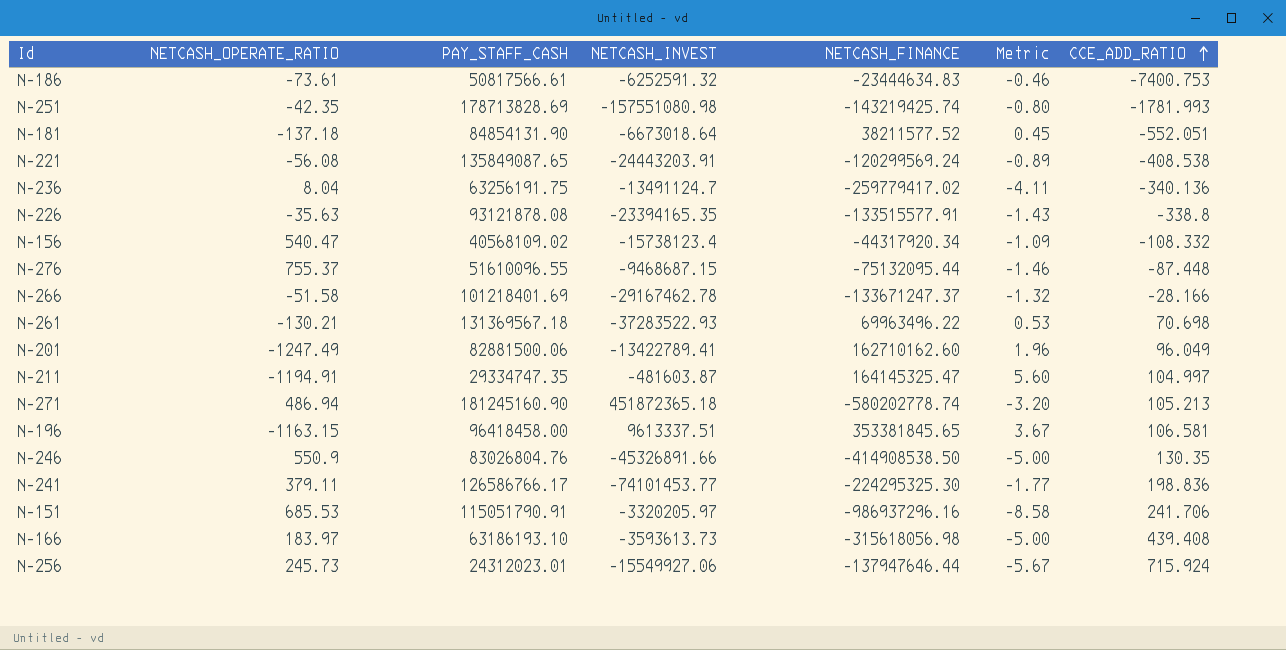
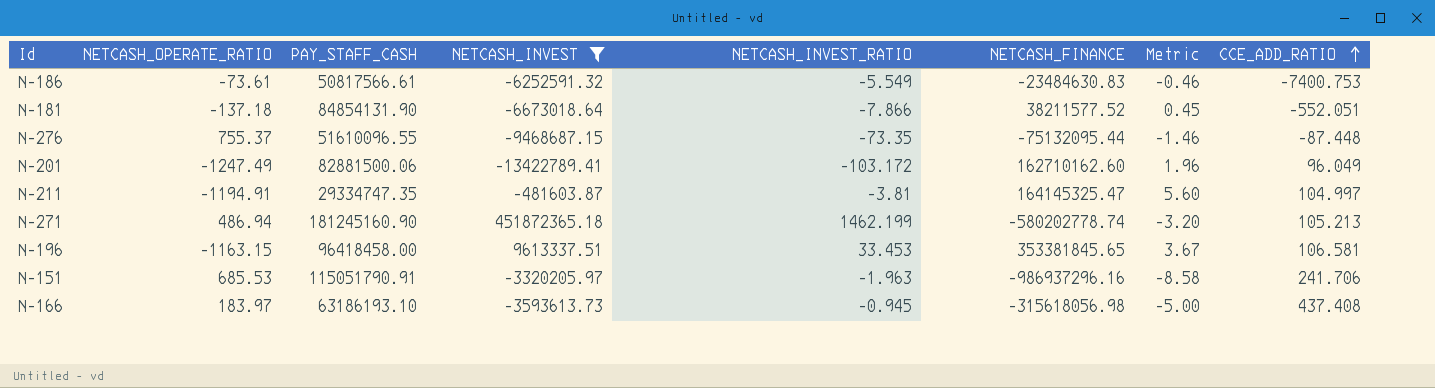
filter: none -> NETCASH_INVEST >= -13422789.41
column NETCASH_INVEST_RATIO | position: none -> 5
N-186 | NETCASH_FINANCE: -23444634.83 -> -23484630.83
N-166 | CCE_ADD_RATIO: 439.408 -> 437.408

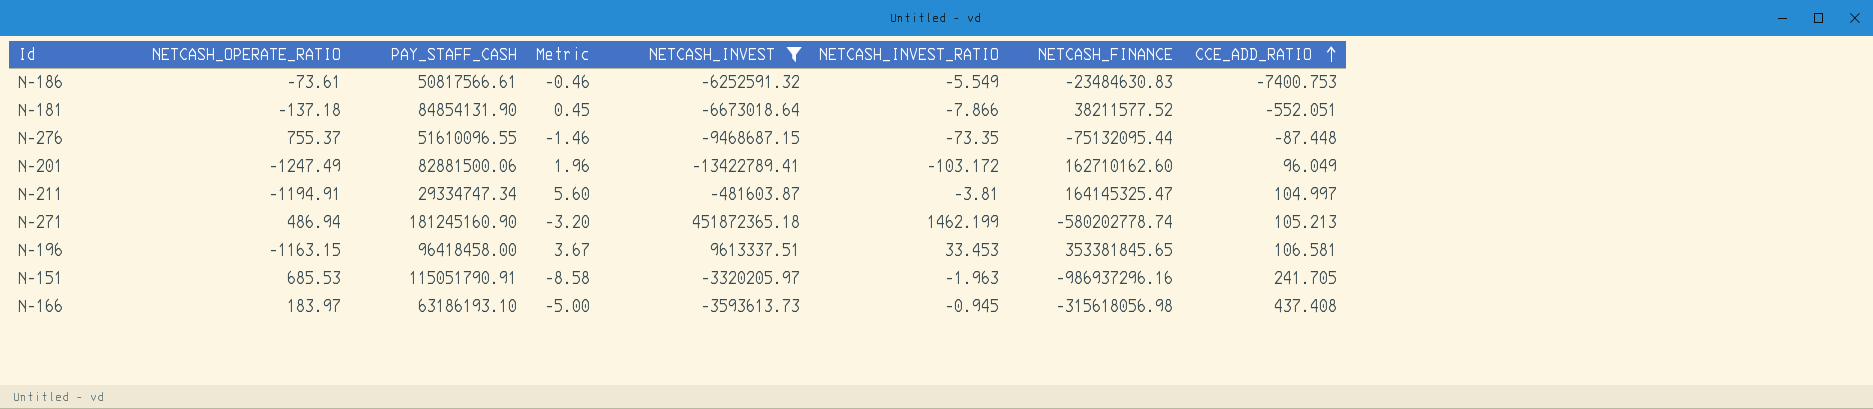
column Metric | position: 7 -> 4
N-211 | PAY_STAFF_CASH: 29334747.35 -> 29334747.34
N-151 | CCE_ADD_RATIO: 241.706 -> 241.705

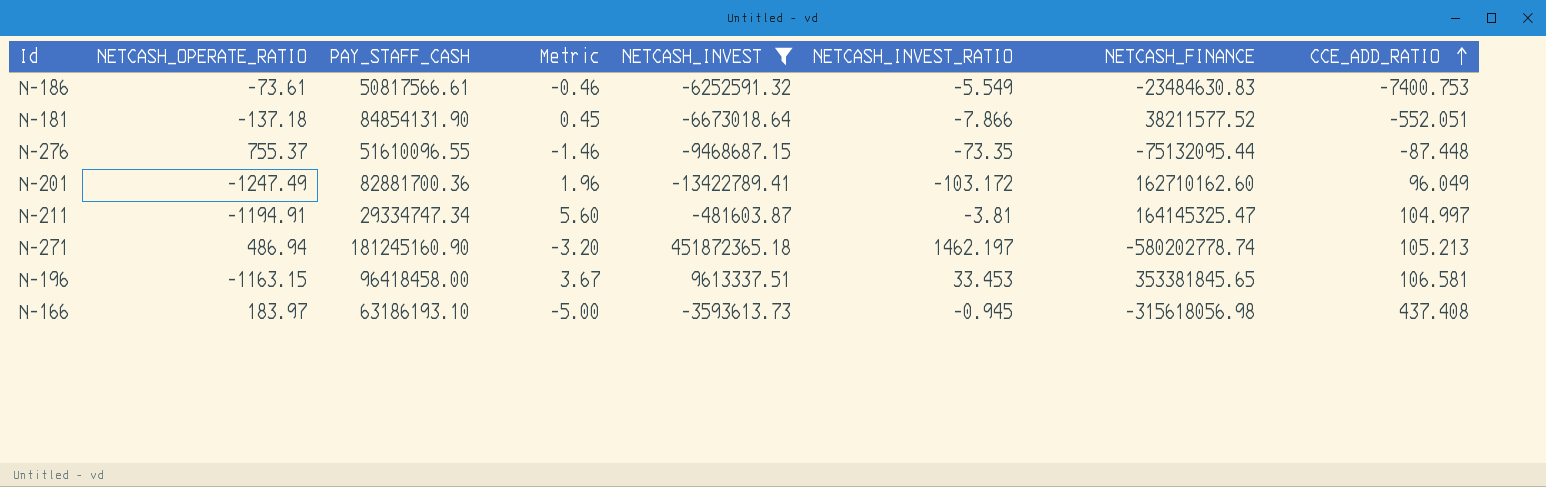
row N-151: 685.53 | 115051790.91 | -8.58 | -3320205.97 | -1.963 | -986937296.16 | 241.705 -> none
N-201 | PAY_STAFF_CASH: 82881500.06 -> 82881700.36
N-271 | NETCASH_INVEST_RATIO: 1462.199 -> 1462.197

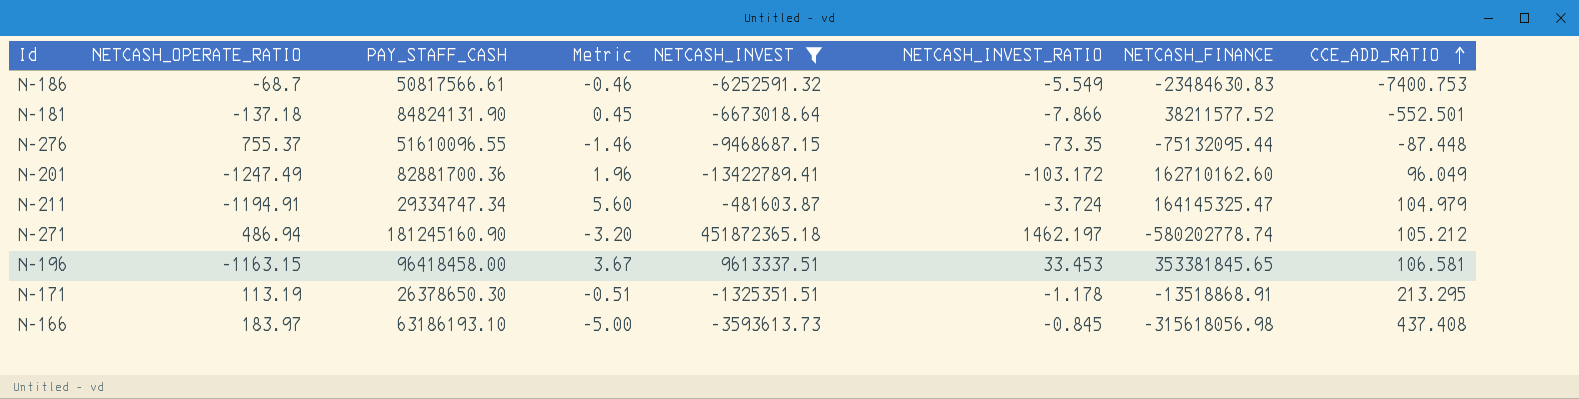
N-186 | NETCASH_OPERATE_RATIO: -73.61 -> -68.7
N-181 | PAY_STAFF_CASH: 84854131.90 -> 84824131.90
N-181 | CCE_ADD_RATIO: -552.051 -> -552.501
N-211 | NETCASH_INVEST_RATIO: -3.81 -> -3.724
N-211 | CCE_ADD_RATIO: 104.997 -> 104.979
N-271 | CCE_ADD_RATIO: 105.213 -> 105.212
row N-171: none -> 113.19 | 26378650.30 | -0.51 | -1325351.51 | -1.178 | -13518868.91 | 213.295
N-166 | NETCASH_INVEST_RATIO: -0.945 -> -0.845

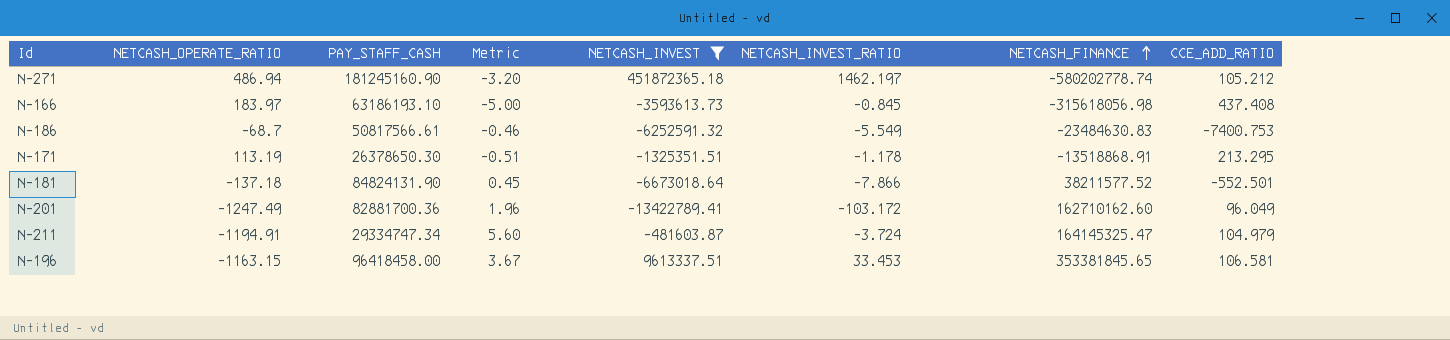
row order: CCE_ADD_RATIO ascending -> NETCASH_FINANCE ascending
row N-276: 755.37 | 51610096.55 | -1.46 | -9468687.15 | -73.35 | -75132095.44 | -87.448 -> none

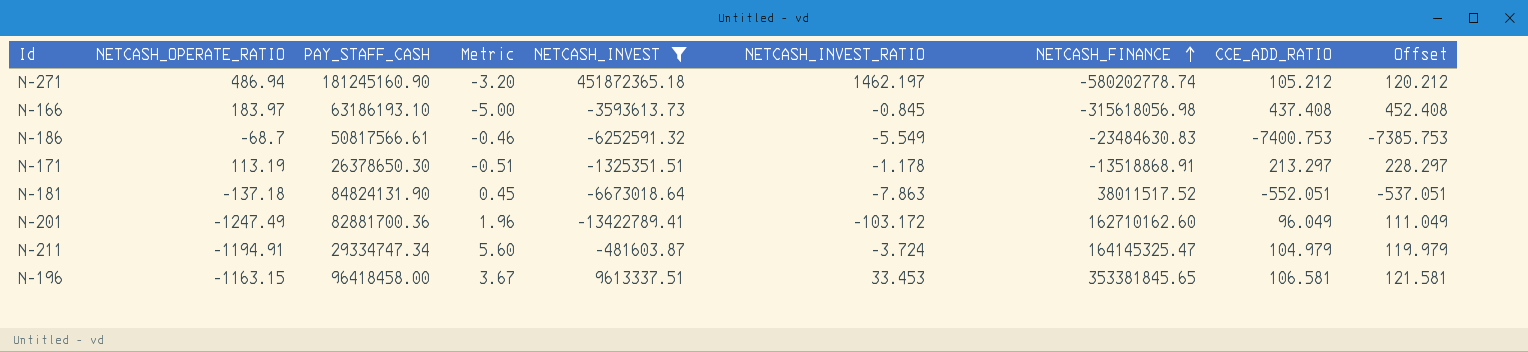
column Offset | formula: none -> [CCE_ADD_RATIO] + 15
N-171 | CCE_ADD_RATIO: 213.295 -> 213.297
N-181 | NETCASH_INVEST_RATIO: -7.866 -> -7.863
N-181 | NETCASH_FINANCE: 38211577.52 -> 38011517.52
N-181 | CCE_ADD_RATIO: -552.501 -> -552.051

